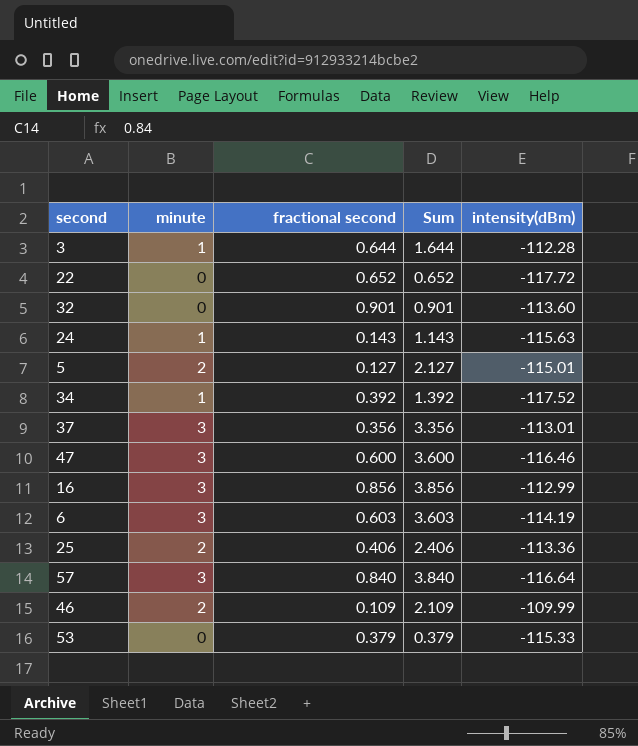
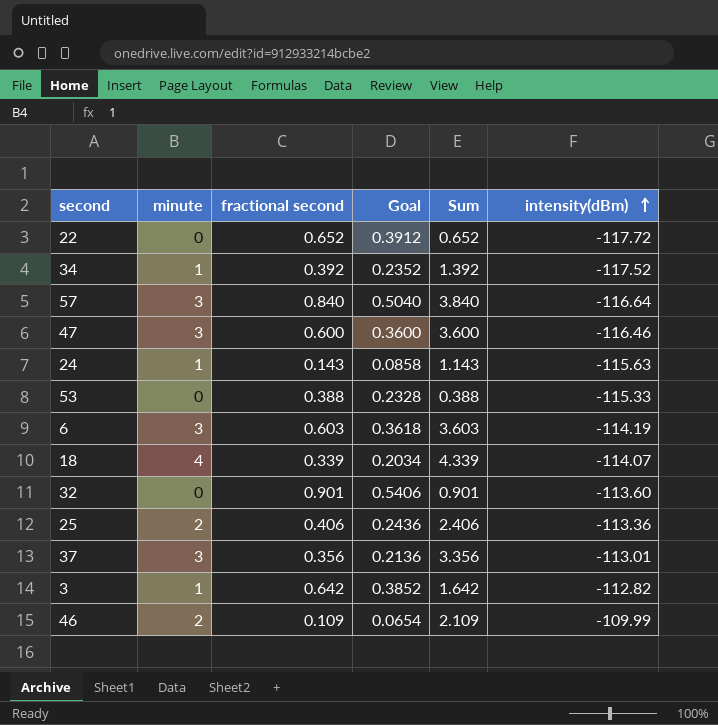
row order: none -> intensity(dBm) ascending
column Goal | formula: none -> [fractional second] * 0.6
row 5: 2 | 0.127 | 2.127 | -115.01 -> none
row 16: 3 | 0.856 | 3.856 | -112.99 -> none
53 | fractional second: 0.379 -> 0.388
53 | Sum: 0.379 -> 0.388
row 18: none -> 4 | 0.339 | 0.2034 | 4.339 | -114.07
3 | fractional second: 0.644 -> 0.642
3 | Sum: 1.644 -> 1.642
3 | intensity(dBm): -112.28 -> -112.82

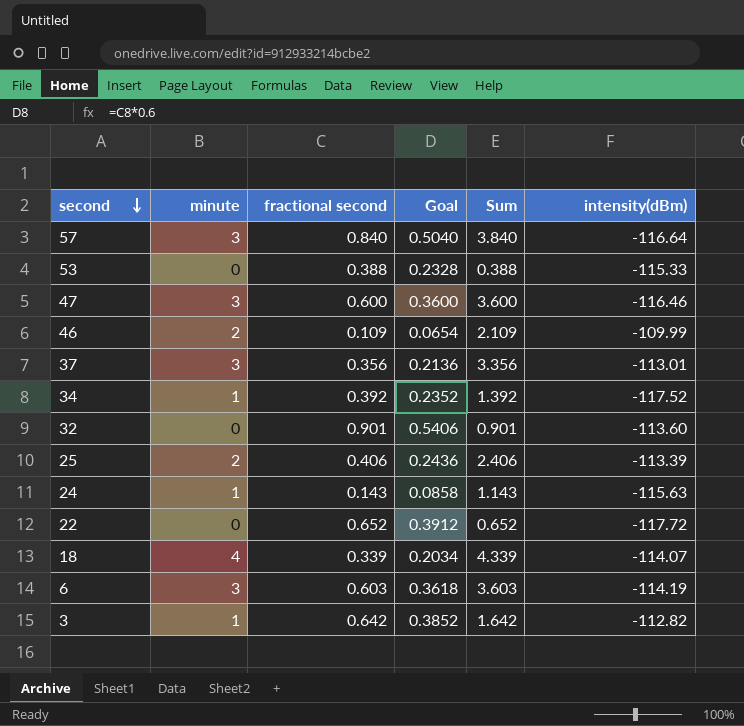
row order: intensity(dBm) ascending -> second descending
25 | intensity(dBm): -113.36 -> -113.39

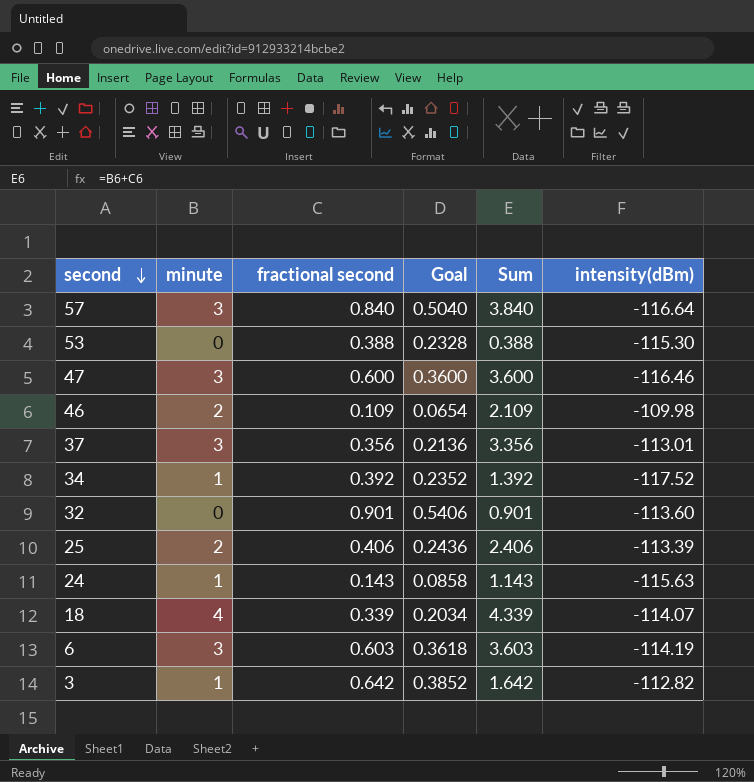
row 22: 0 | 0.652 | 0.3912 | 0.652 | -117.72 -> none
53 | intensity(dBm): -115.33 -> -115.30
46 | intensity(dBm): -109.99 -> -109.98

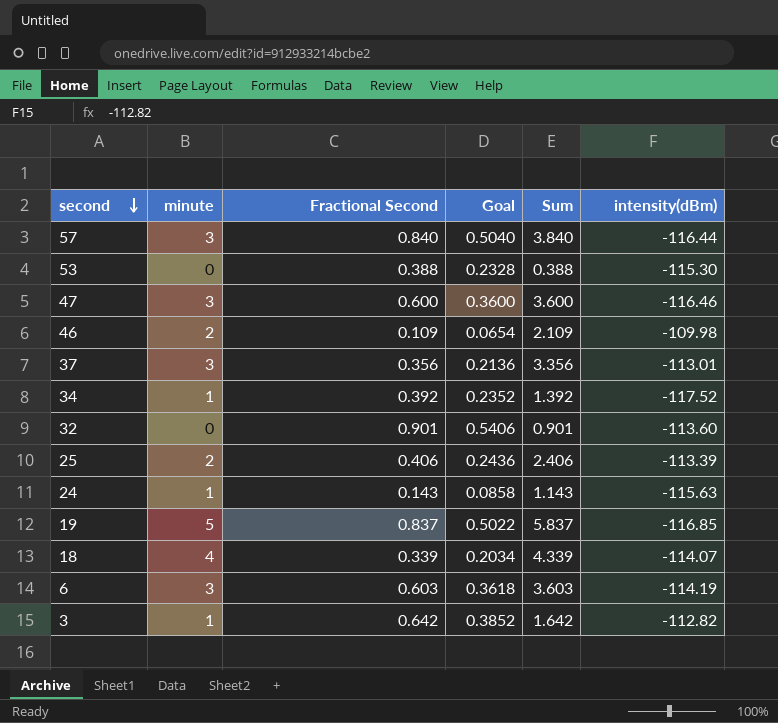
column name: fractional second -> Fractional Second
57 | intensity(dBm): -116.64 -> -116.44
row 19: none -> 5 | 0.837 | 0.5022 | 5.837 | -116.85

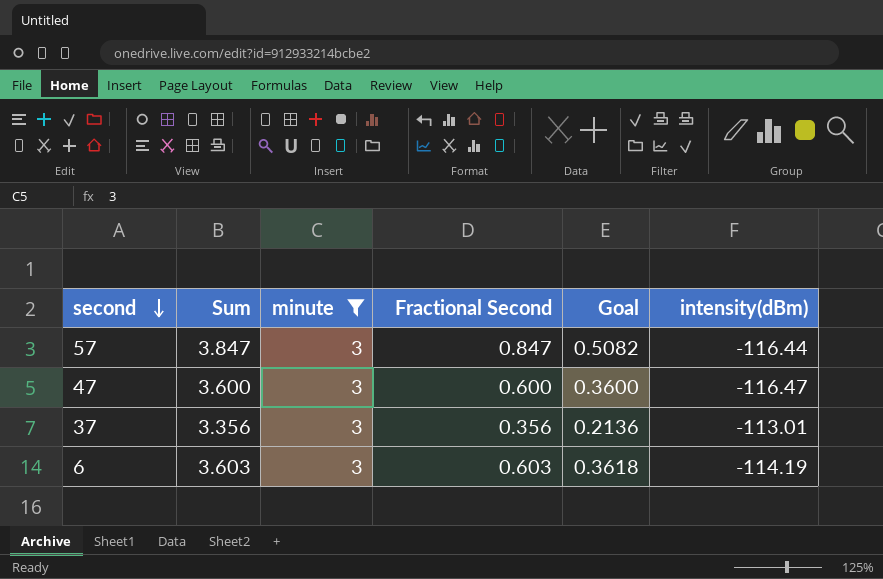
filter: none -> minute = 3
column Sum | position: 5 -> 2
57 | Sum: 3.840 -> 3.847
57 | Fractional Second: 0.840 -> 0.847
57 | Goal: 0.5040 -> 0.5082
47 | intensity(dBm): -116.46 -> -116.47

